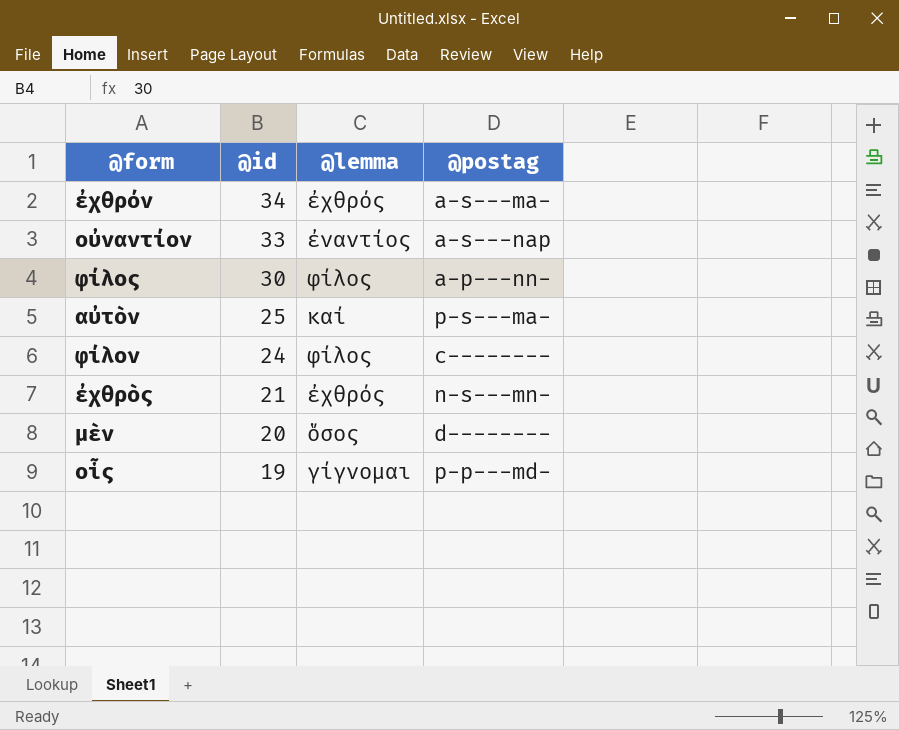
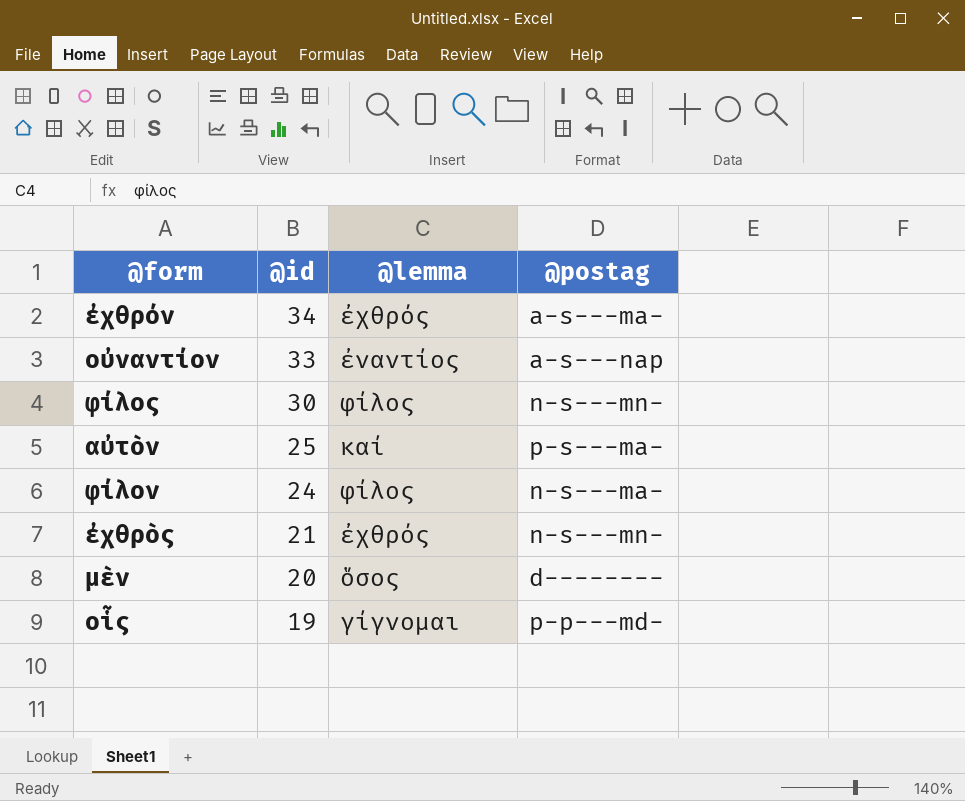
φίλος | @postag: a-p---nn- -> n-s---mn-
φίλον | @postag: c-------- -> n-s---ma-

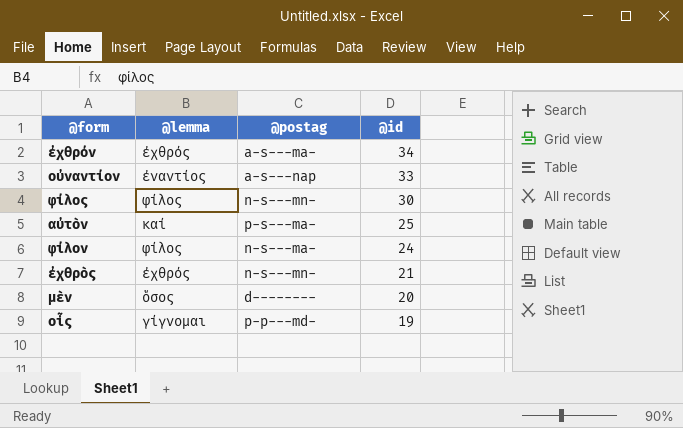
column @id | position: 2 -> 4

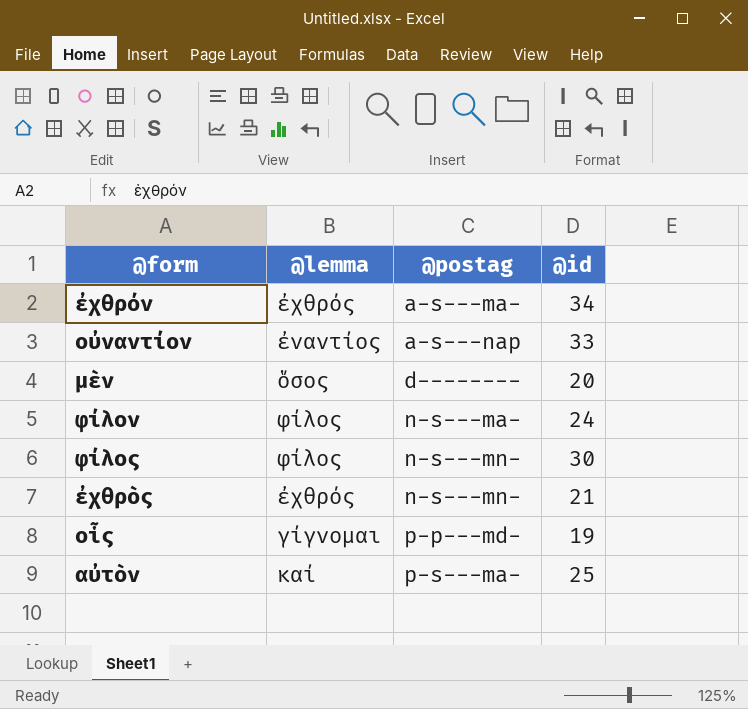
row order: @id descending -> @postag ascending

